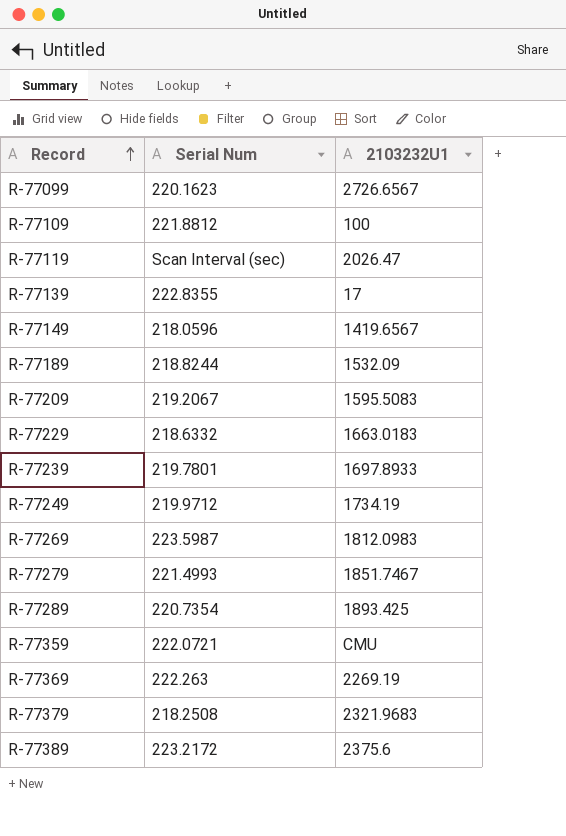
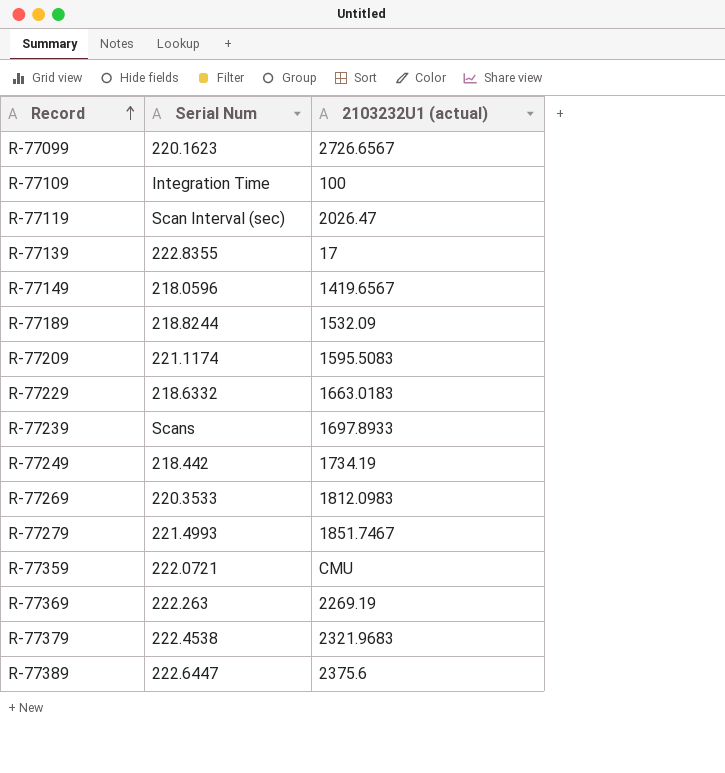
column name: 2103232U1 -> 2103232U1 (actual)
row R-77289: 220.7354 | 1893.425 -> none
R-77109 | Serial Num: 221.8812 -> Integration Time
R-77209 | Serial Num: 219.2067 -> 221.1174
R-77239 | Serial Num: 219.7801 -> Scans
R-77249 | Serial Num: 219.9712 -> 218.442
R-77269 | Serial Num: 223.5987 -> 220.3533
R-77379 | Serial Num: 218.2508 -> 222.4538
R-77389 | Serial Num: 223.2172 -> 222.6447

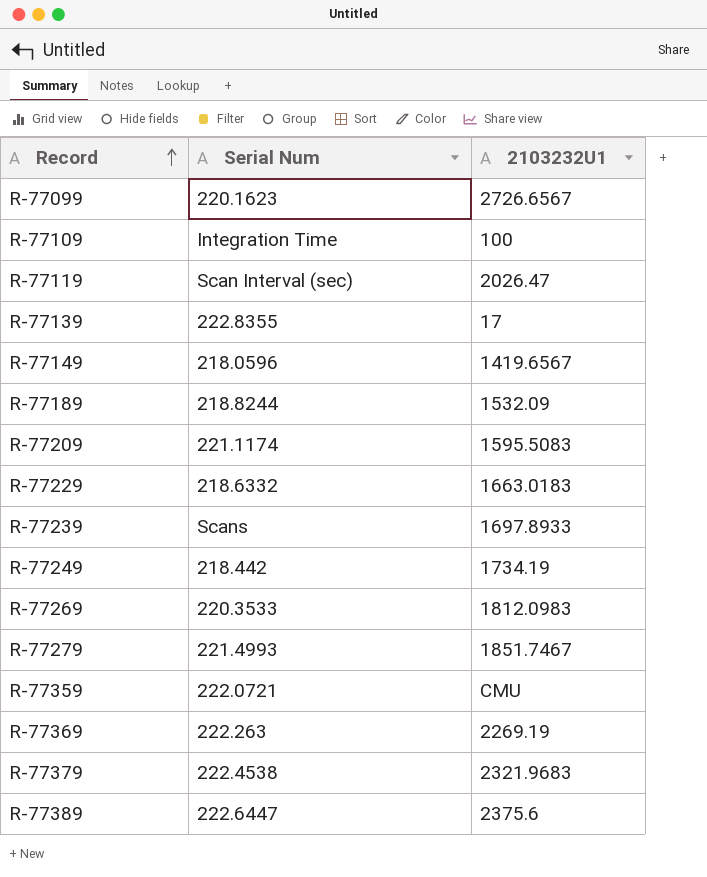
column name: 2103232U1 (actual) -> 2103232U1

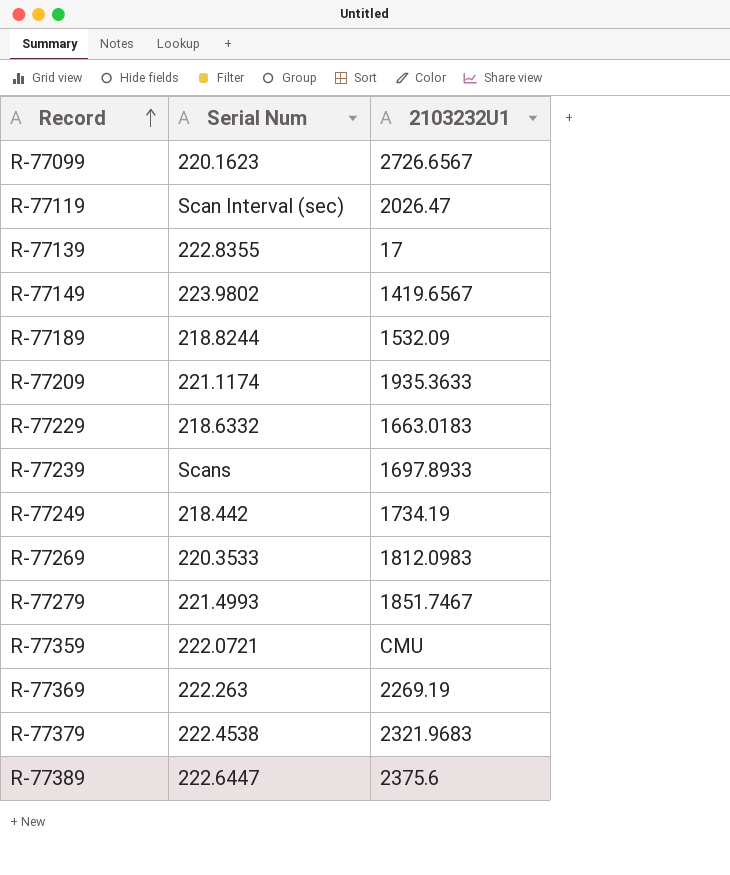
row R-77109: Integration Time | 100 -> none
R-77149 | Serial Num: 218.0596 -> 223.9802
R-77209 | 2103232U1: 1595.5083 -> 1935.3633

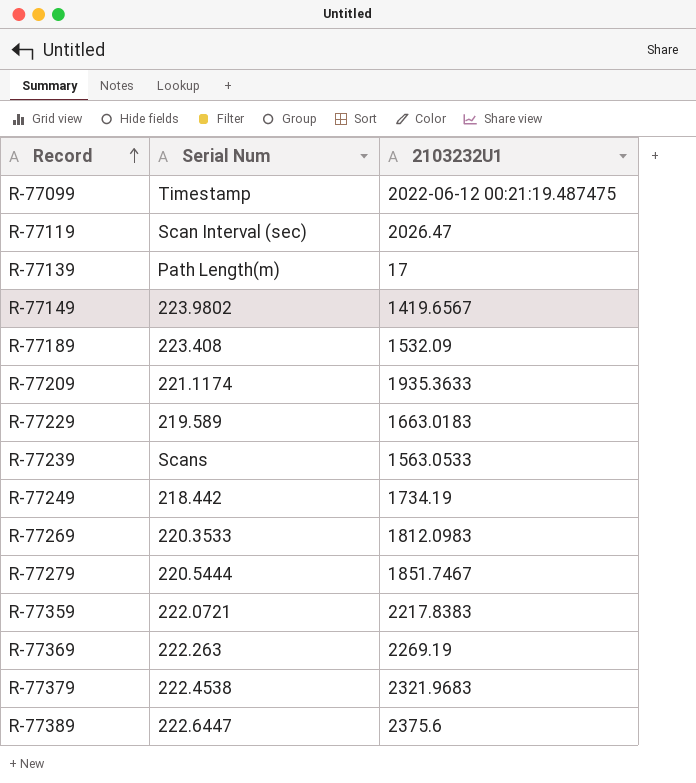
R-77099 | Serial Num: 220.1623 -> Timestamp
R-77099 | 2103232U1: 2726.6567 -> 2022-06-12 00:21:19.487475
R-77139 | Serial Num: 222.8355 -> Path Length(m)
R-77189 | Serial Num: 218.8244 -> 223.408
R-77229 | Serial Num: 218.6332 -> 219.589
R-77239 | 2103232U1: 1697.8933 -> 1563.0533
R-77279 | Serial Num: 221.4993 -> 220.5444
R-77359 | 2103232U1: CMU -> 2217.8383

